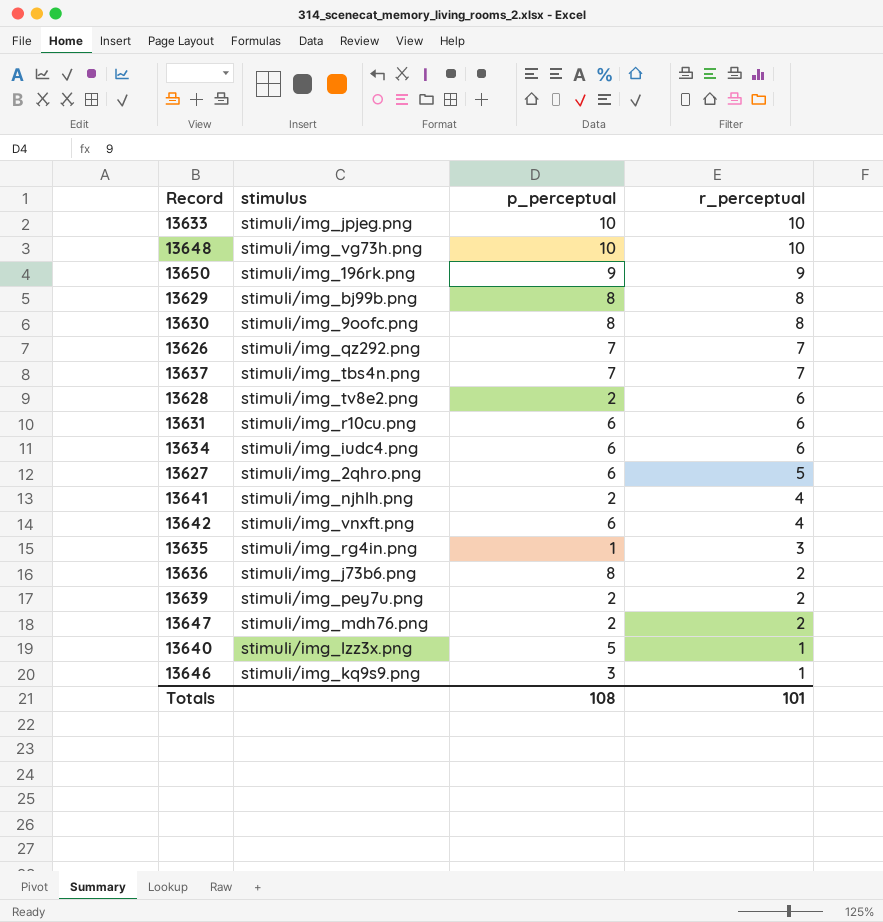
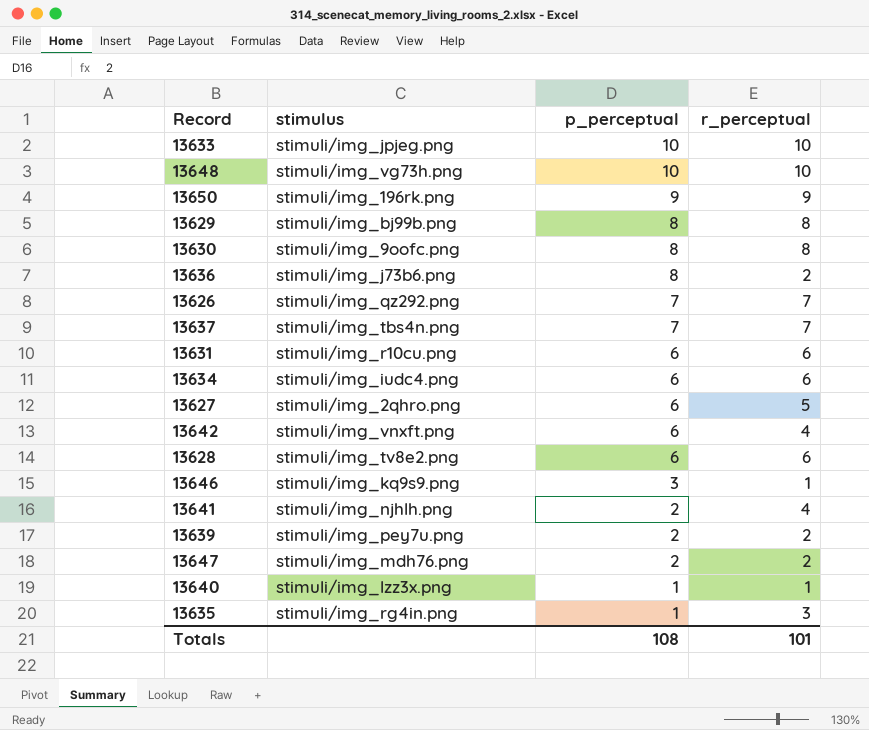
row order: r_perceptual descending -> p_perceptual descending
13628 | p_perceptual: 2 -> 6
13640 | p_perceptual: 5 -> 1

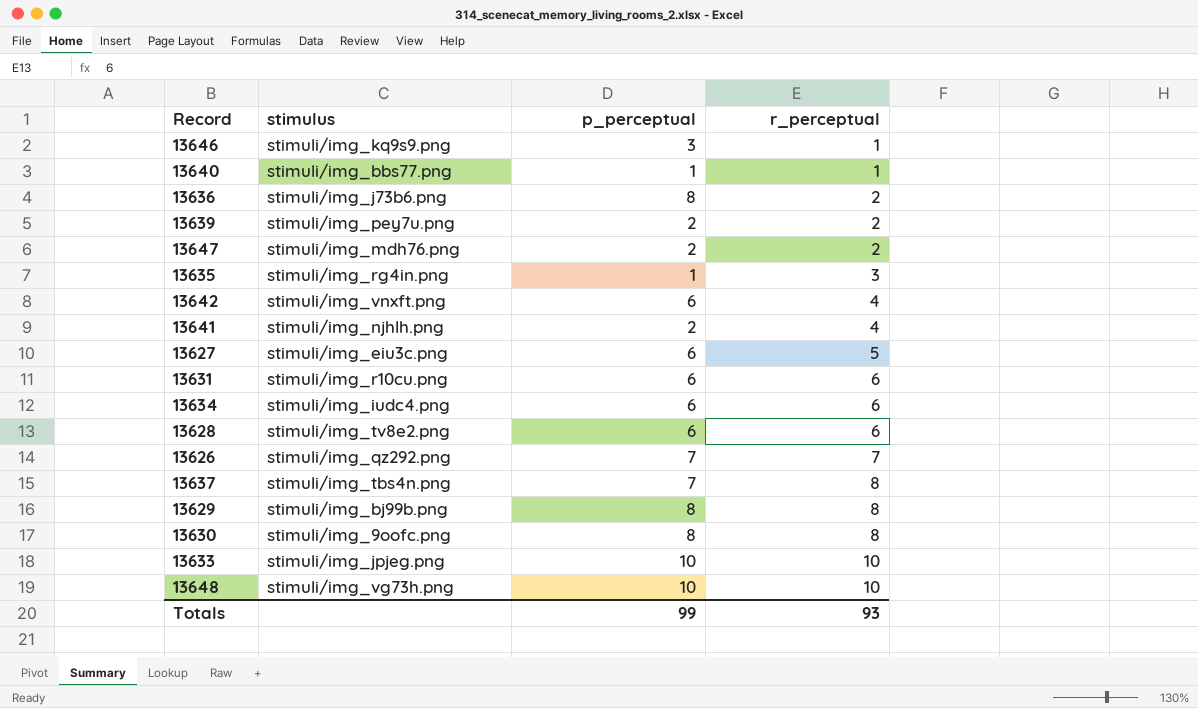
row order: p_perceptual descending -> r_perceptual ascending
row 13650: stimuli/img_196rk.png | 9 | 9 -> none
13640 | stimulus: stimuli/img_lzz3x.png -> stimuli/img_bbs77.png
13627 | stimulus: stimuli/img_2qhro.png -> stimuli/img_eiu3c.png
13637 | r_perceptual: 7 -> 8
Totals | p_perceptual: 108 -> 99
Totals | r_perceptual: 101 -> 93

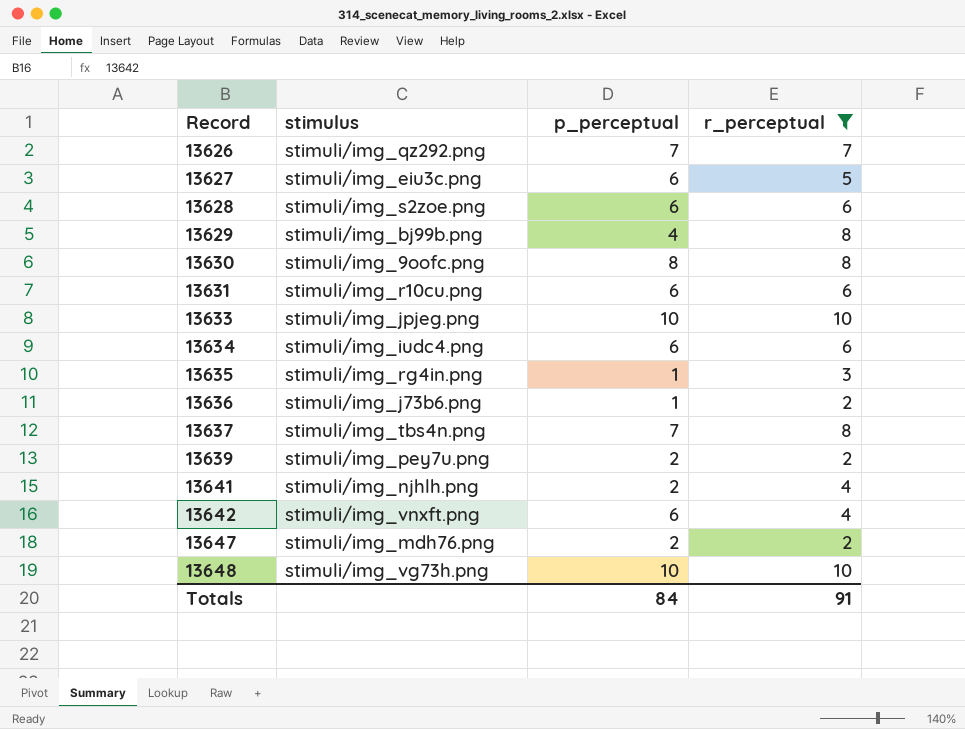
filter: none -> r_perceptual != 1
row order: r_perceptual ascending -> Record ascending
13628 | stimulus: stimuli/img_tv8e2.png -> stimuli/img_s2zoe.png
13629 | p_perceptual: 8 -> 4
13636 | p_perceptual: 8 -> 1
Totals | p_perceptual: 99 -> 84
Totals | r_perceptual: 93 -> 91

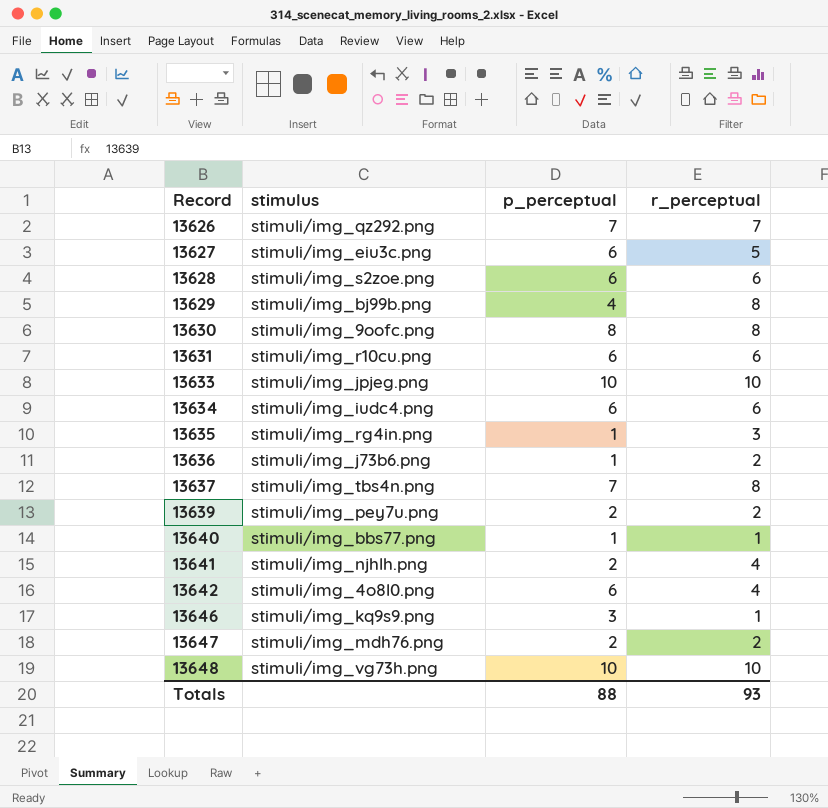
filter: r_perceptual != 1 -> none
13642 | stimulus: stimuli/img_vnxft.png -> stimuli/img_4o8l0.png
Totals | p_perceptual: 84 -> 88
Totals | r_perceptual: 91 -> 93

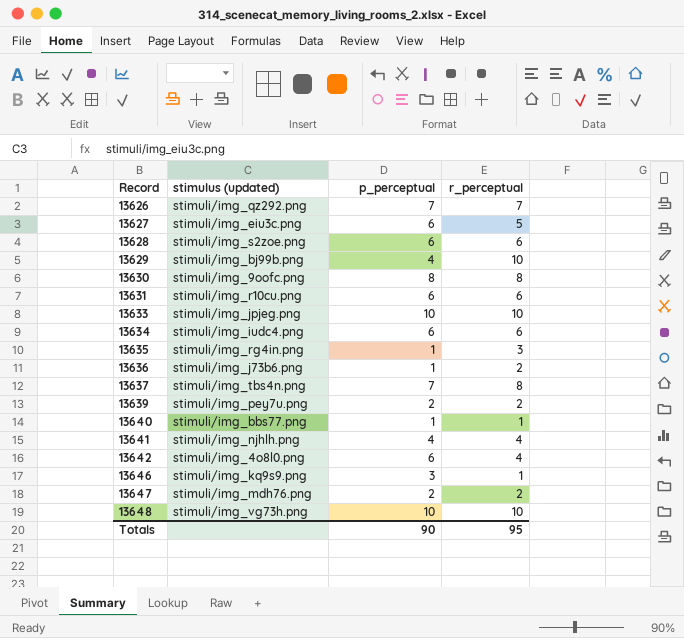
column name: stimulus -> stimulus (updated)
13629 | r_perceptual: 8 -> 10
13641 | p_perceptual: 2 -> 4
Totals | p_perceptual: 88 -> 90
Totals | r_perceptual: 93 -> 95

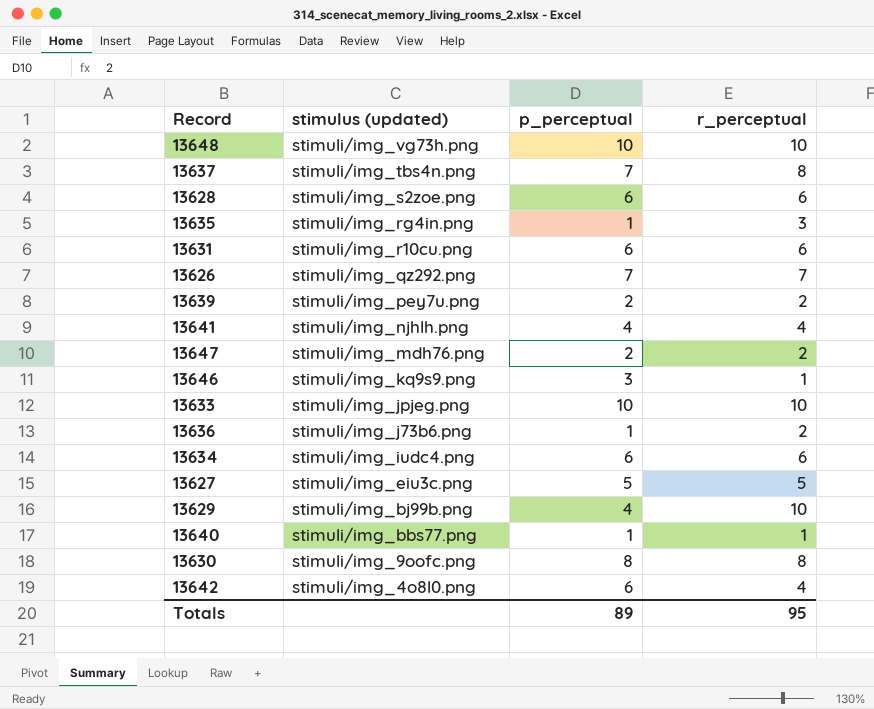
row order: Record ascending -> stimulus (updated) descending
13627 | p_perceptual: 6 -> 5
Totals | p_perceptual: 90 -> 89

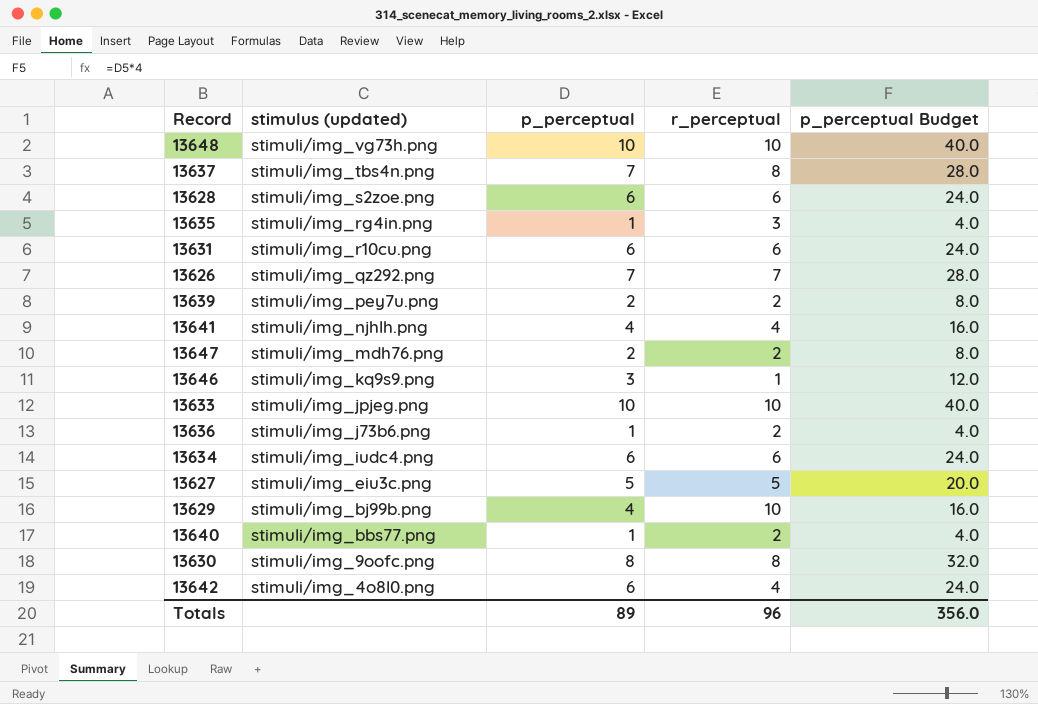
column p_perceptual Budget | formula: none -> [p_perceptual] * 4
13640 | r_perceptual: 1 -> 2
Totals | r_perceptual: 95 -> 96

